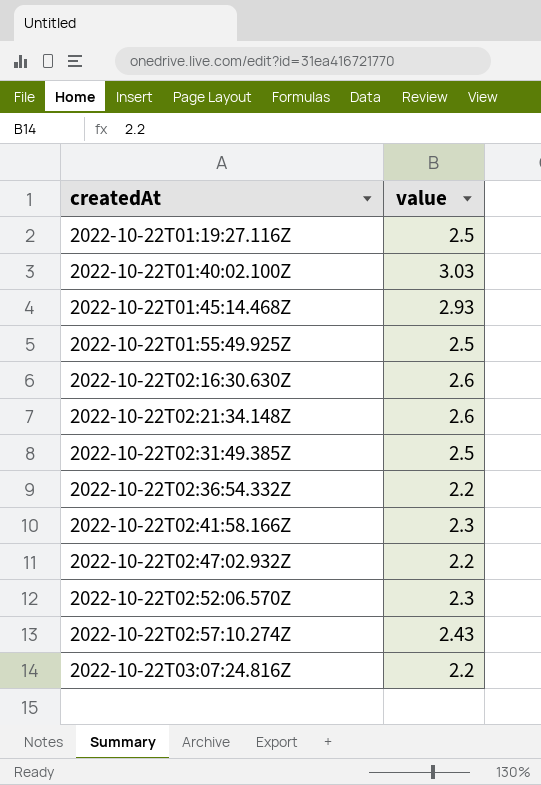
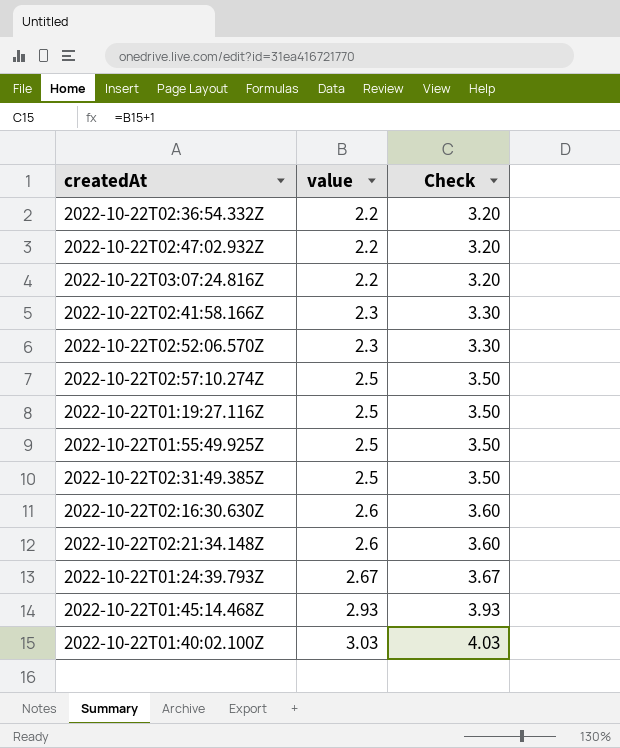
row order: createdAt ascending -> value ascending
column Check | formula: none -> [value] + 1
2022-10-22T02:57:10.274Z | value: 2.43 -> 2.5
row 2022-10-22T01:24:39.793Z: none -> 2.67 | 3.67

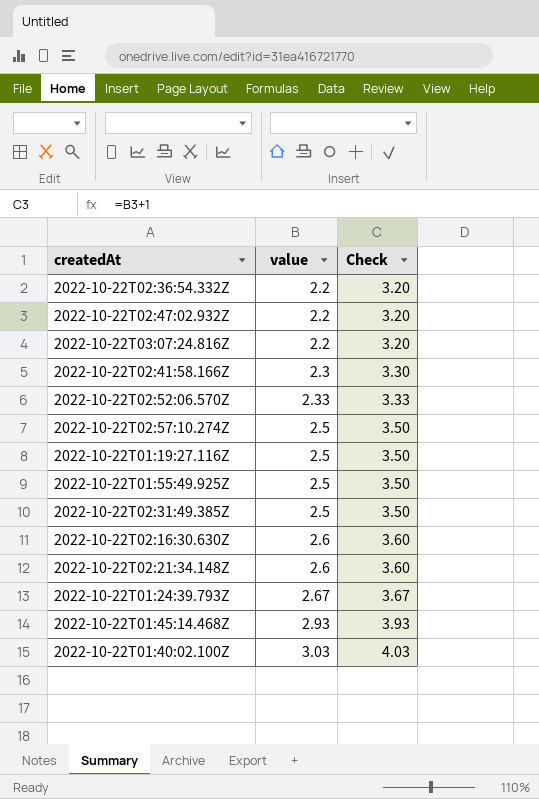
2022-10-22T02:52:06.570Z | value: 2.3 -> 2.33
2022-10-22T02:52:06.570Z | Check: 3.30 -> 3.33

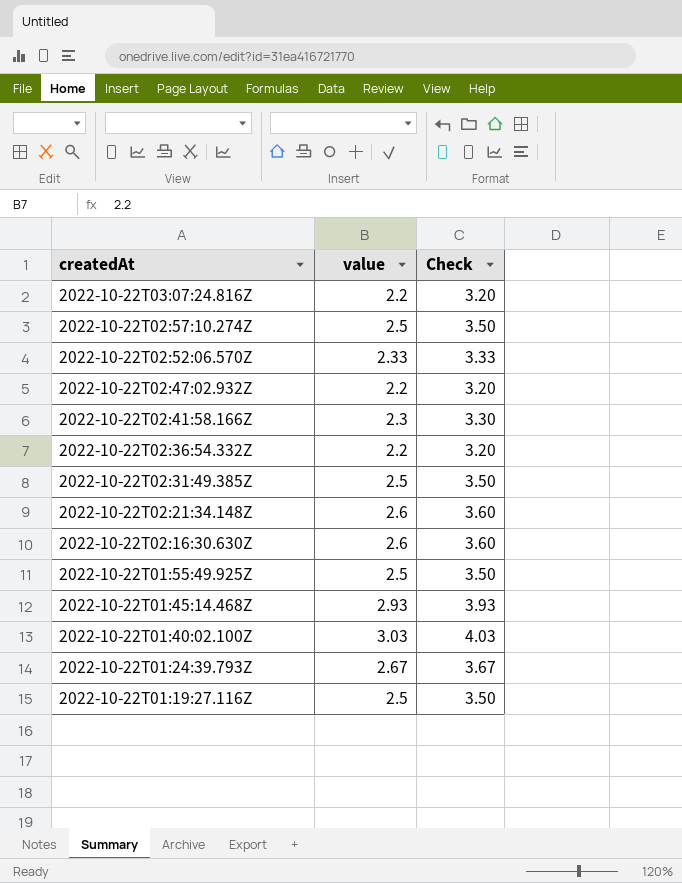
row order: value ascending -> createdAt descending

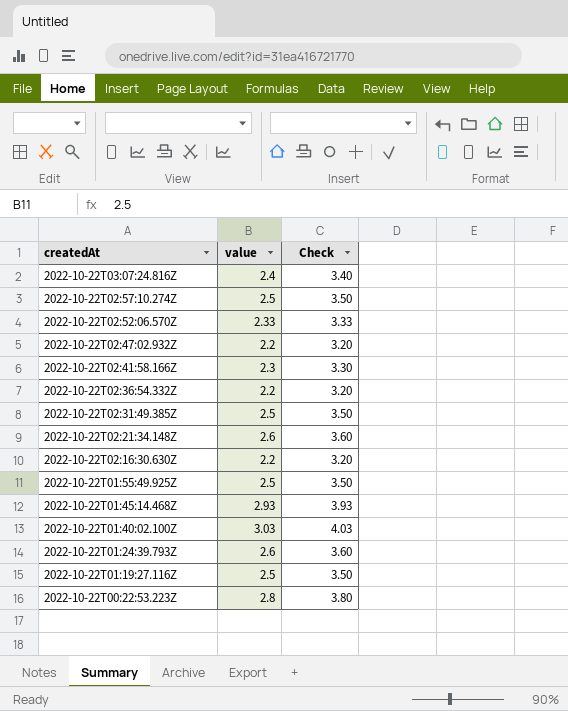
2022-10-22T03:07:24.816Z | value: 2.2 -> 2.4
2022-10-22T03:07:24.816Z | Check: 3.20 -> 3.40
2022-10-22T02:16:30.630Z | value: 2.6 -> 2.2
2022-10-22T02:16:30.630Z | Check: 3.60 -> 3.20
2022-10-22T01:24:39.793Z | value: 2.67 -> 2.6
2022-10-22T01:24:39.793Z | Check: 3.67 -> 3.60
row 2022-10-22T00:22:53.223Z: none -> 2.8 | 3.80

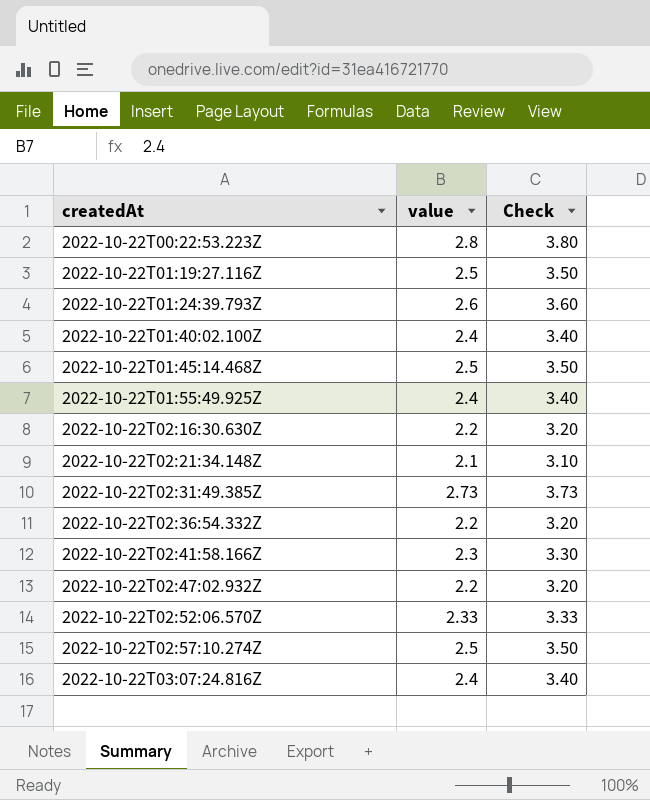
row order: createdAt descending -> createdAt ascending
2022-10-22T01:40:02.100Z | value: 3.03 -> 2.4
2022-10-22T01:40:02.100Z | Check: 4.03 -> 3.40
2022-10-22T01:45:14.468Z | value: 2.93 -> 2.5
2022-10-22T01:45:14.468Z | Check: 3.93 -> 3.50
2022-10-22T01:55:49.925Z | value: 2.5 -> 2.4
2022-10-22T01:55:49.925Z | Check: 3.50 -> 3.40
2022-10-22T02:21:34.148Z | value: 2.6 -> 2.1
2022-10-22T02:21:34.148Z | Check: 3.60 -> 3.10
2022-10-22T02:31:49.385Z | value: 2.5 -> 2.73
2022-10-22T02:31:49.385Z | Check: 3.50 -> 3.73

